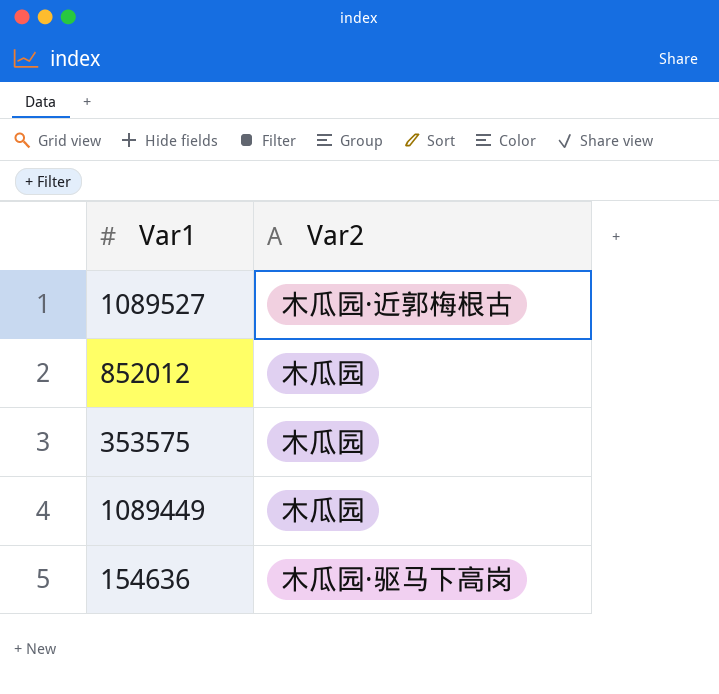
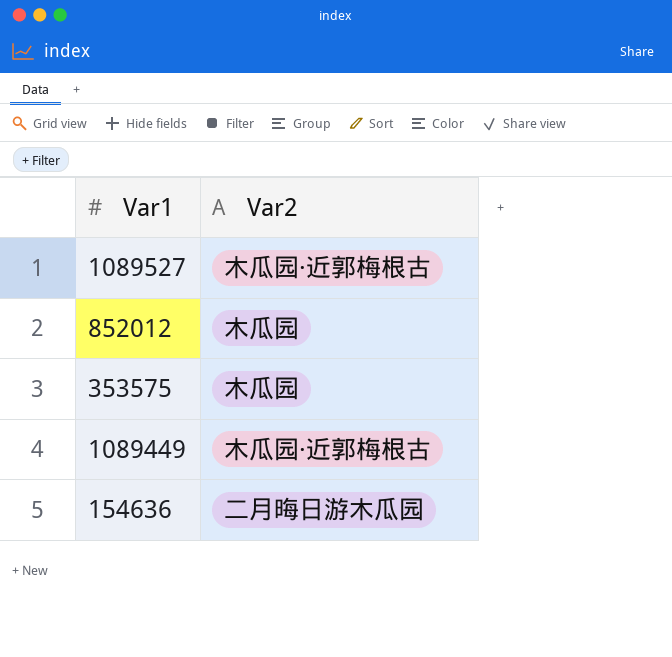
1089449 | Var2: 木瓜园 -> 木瓜园·近郭梅根古
154636 | Var2: 木瓜园·驱马下高岗 -> 二月晦日游木瓜园

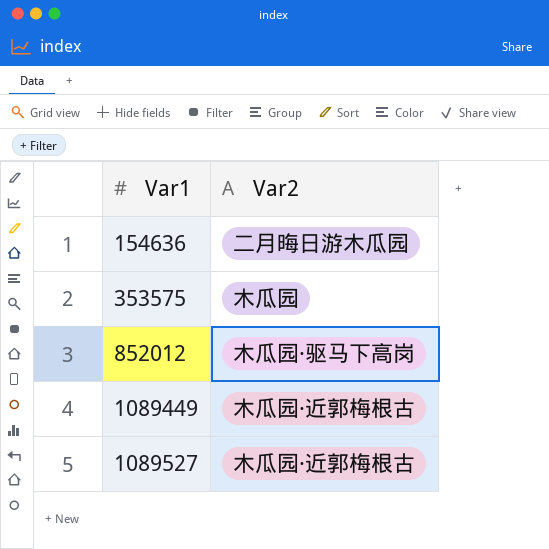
row order: none -> Var1 ascending
852012 | Var2: 木瓜园 -> 木瓜园·驱马下高岗

